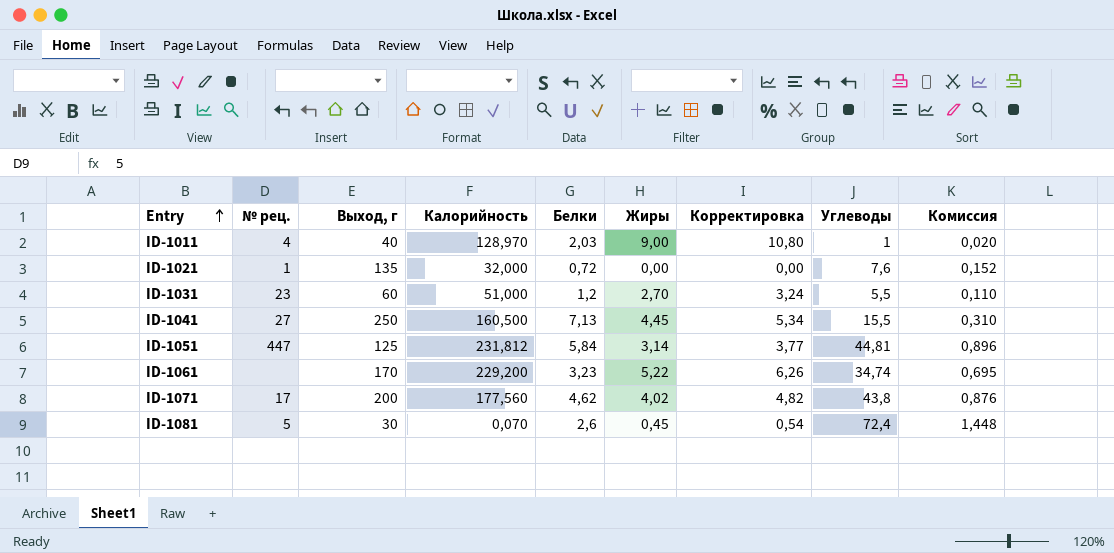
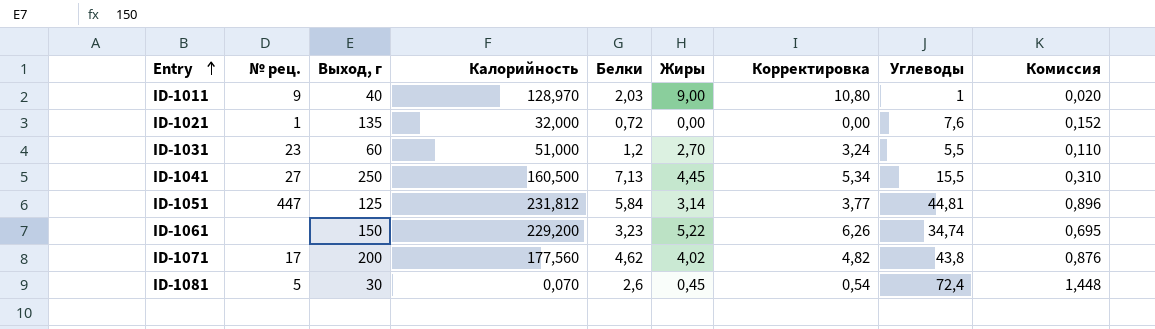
ID-1011 | № рец.: 4 -> 9
ID-1061 | Выход, г: 170 -> 150

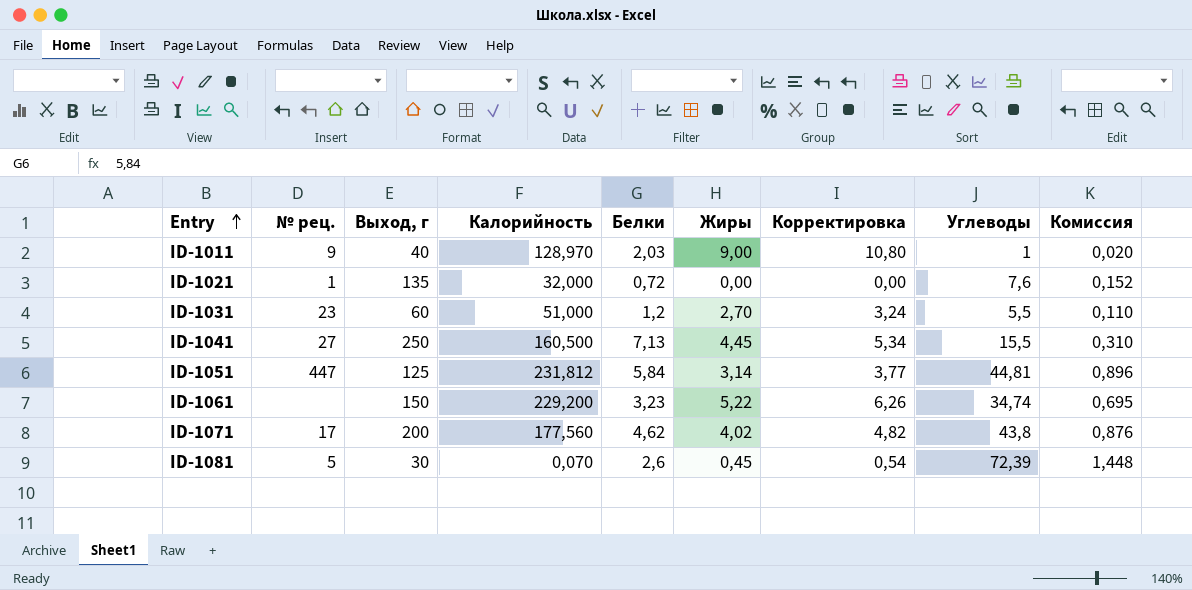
ID-1081 | Углеводы: 72,4 -> 72,39

